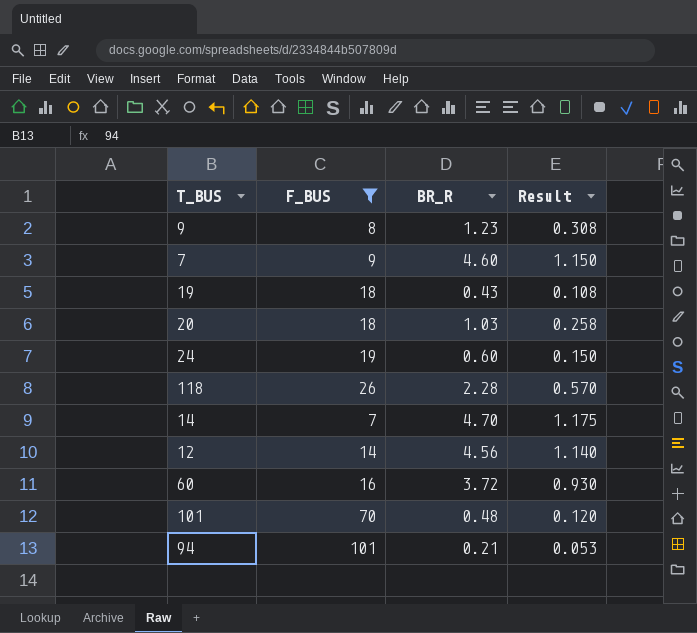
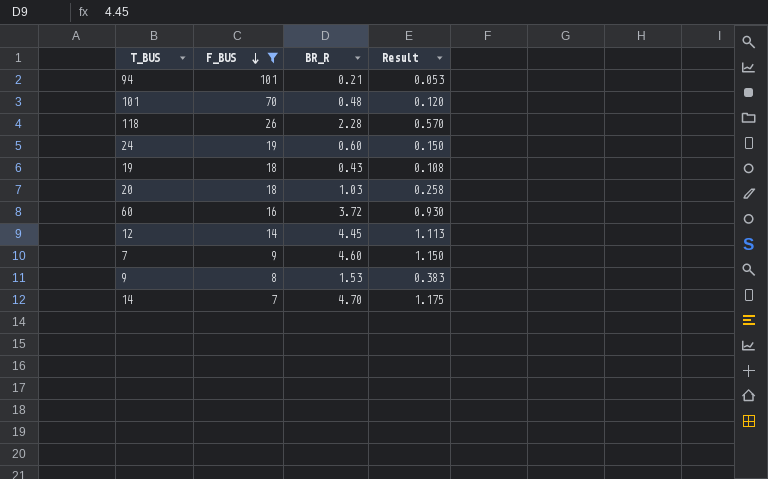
row order: none -> F_BUS descending
12 | BR_R: 4.56 -> 4.45
12 | Result: 1.140 -> 1.113
9 | BR_R: 1.23 -> 1.53
9 | Result: 0.308 -> 0.383

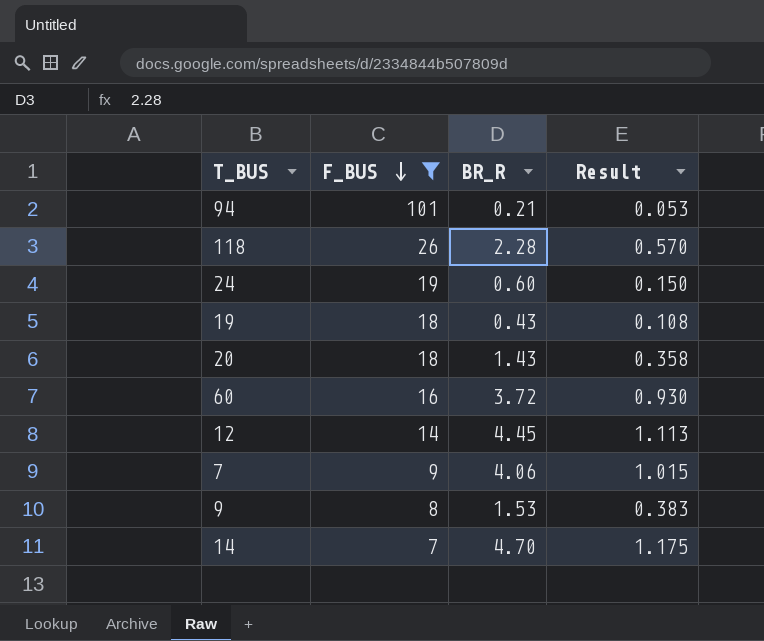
row 101: 70 | 0.48 | 0.120 -> none
20 | BR_R: 1.03 -> 1.43
20 | Result: 0.258 -> 0.358
7 | BR_R: 4.60 -> 4.06
7 | Result: 1.150 -> 1.015

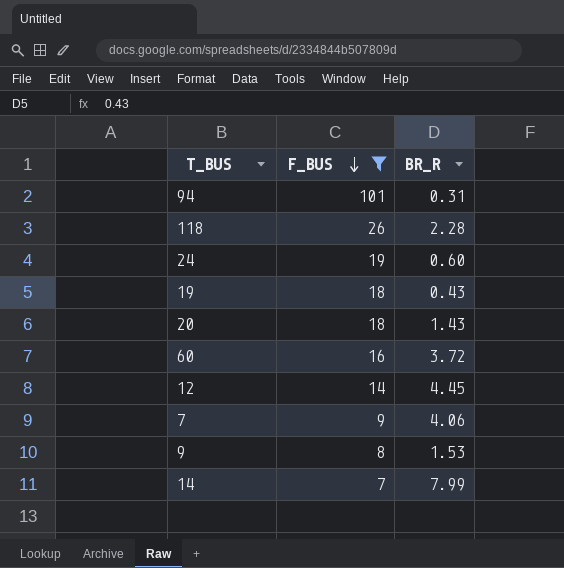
column Result | formula: [BR_R] * 0.25 -> none
94 | BR_R: 0.21 -> 0.31
14 | BR_R: 4.70 -> 7.99

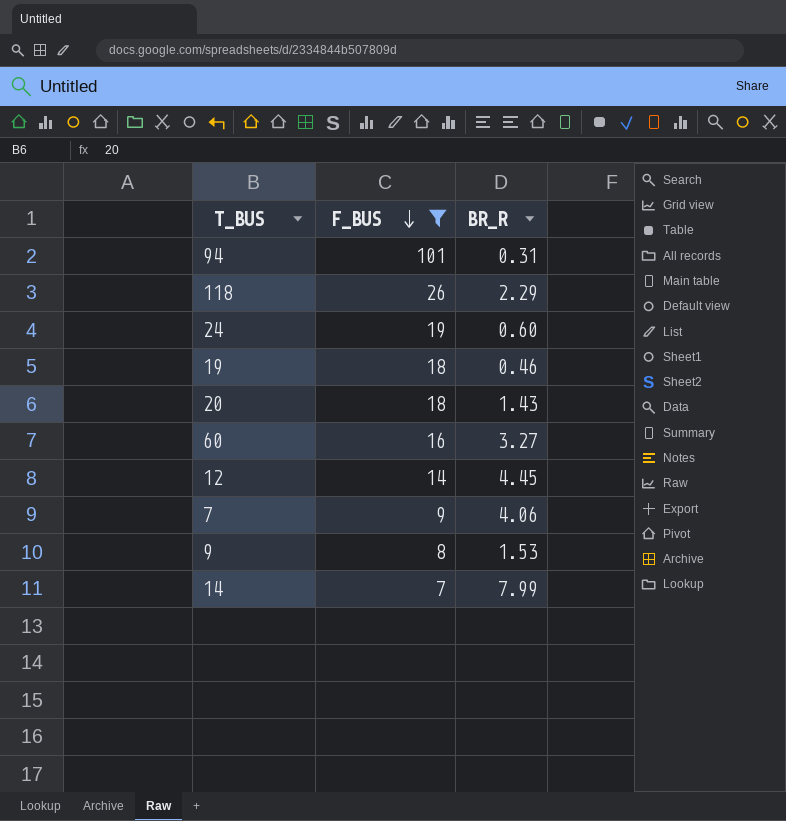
118 | BR_R: 2.28 -> 2.29
19 | BR_R: 0.43 -> 0.46
60 | BR_R: 3.72 -> 3.27

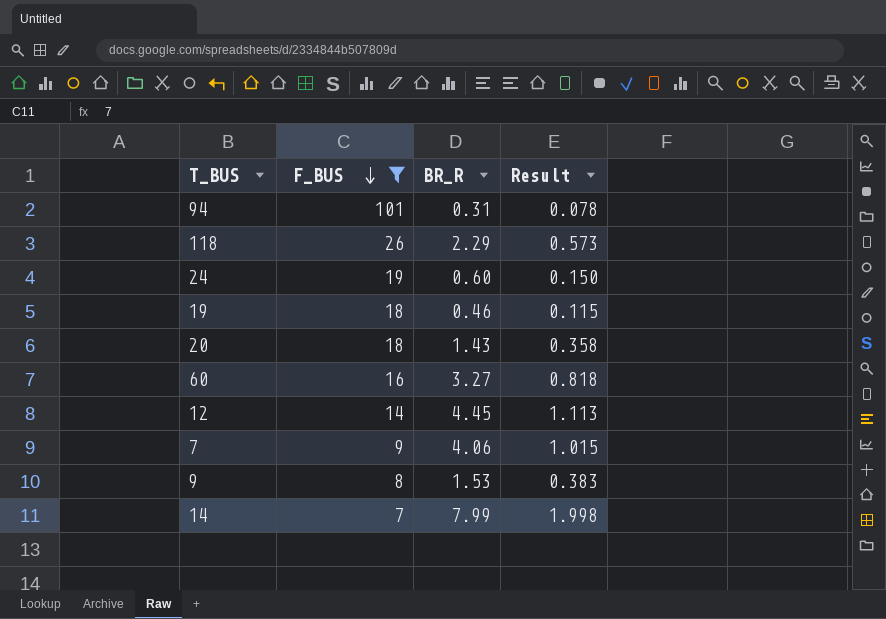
column Result | formula: none -> [BR_R] * 0.25

